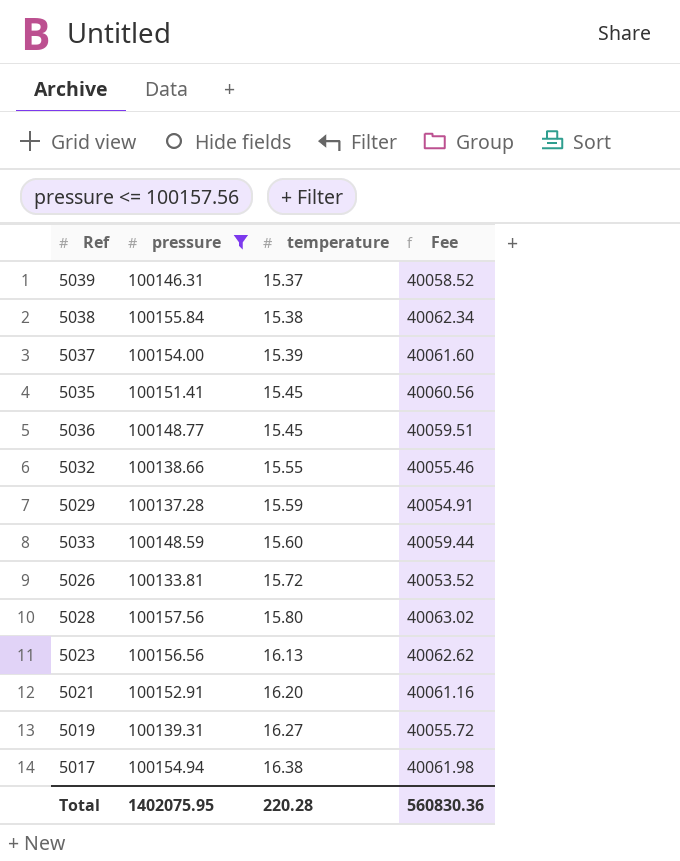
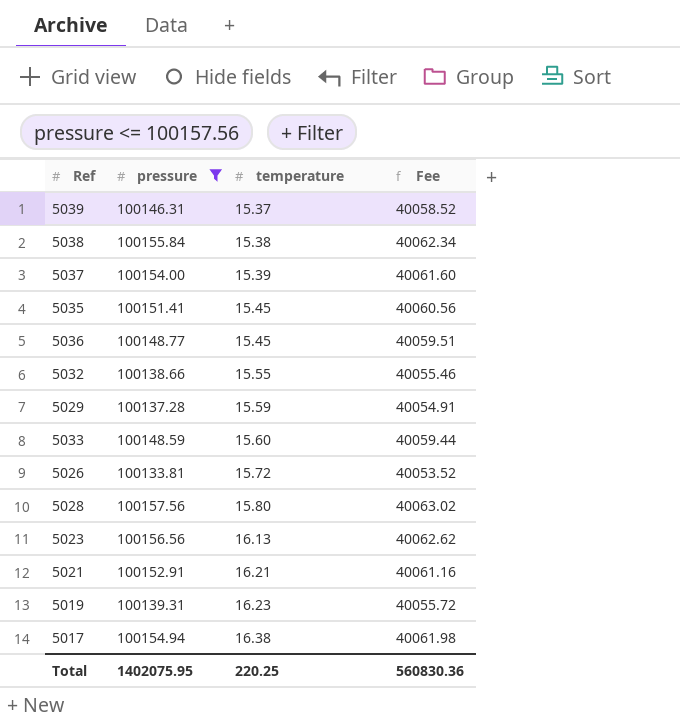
5021 | temperature: 16.20 -> 16.21
5019 | temperature: 16.27 -> 16.23
Total | temperature: 220.28 -> 220.25

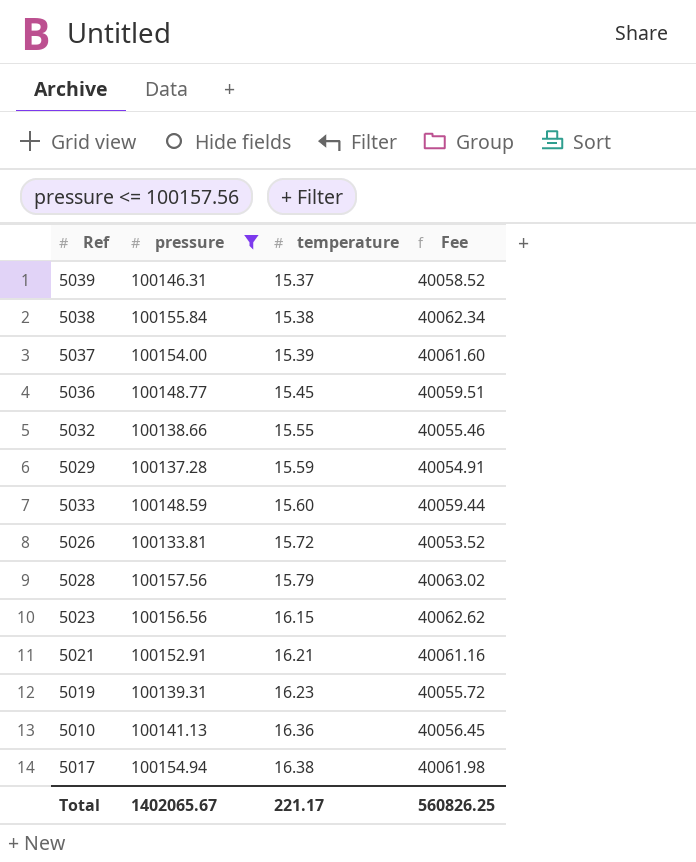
row 5035: 100151.41 | 15.45 | 40060.56 -> none
5028 | temperature: 15.80 -> 15.79
5023 | temperature: 16.13 -> 16.15
row 5010: none -> 100141.13 | 16.36 | 40056.45
Total | pressure: 1402075.95 -> 1402065.67
Total | temperature: 220.25 -> 221.17
Total | Fee: 560830.36 -> 560826.25

